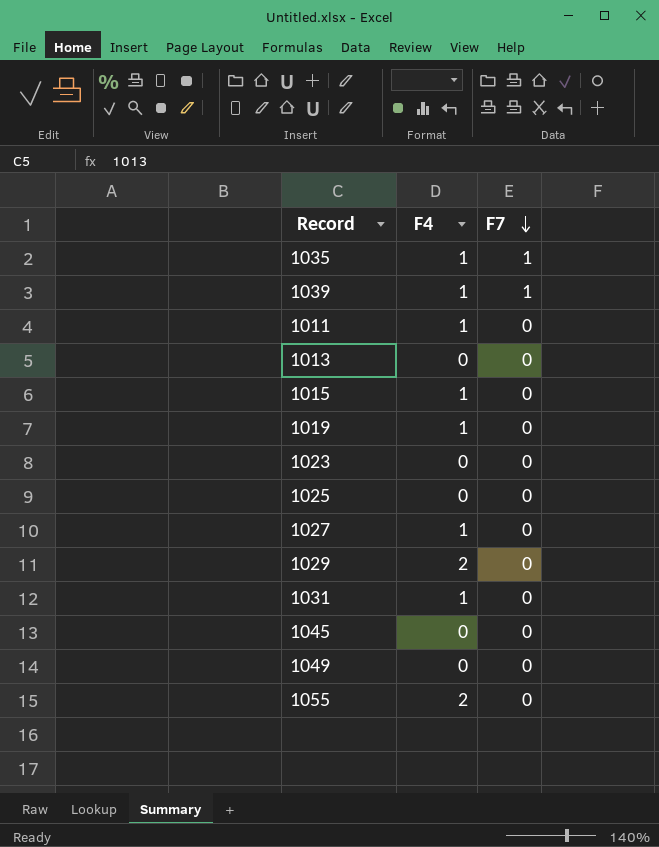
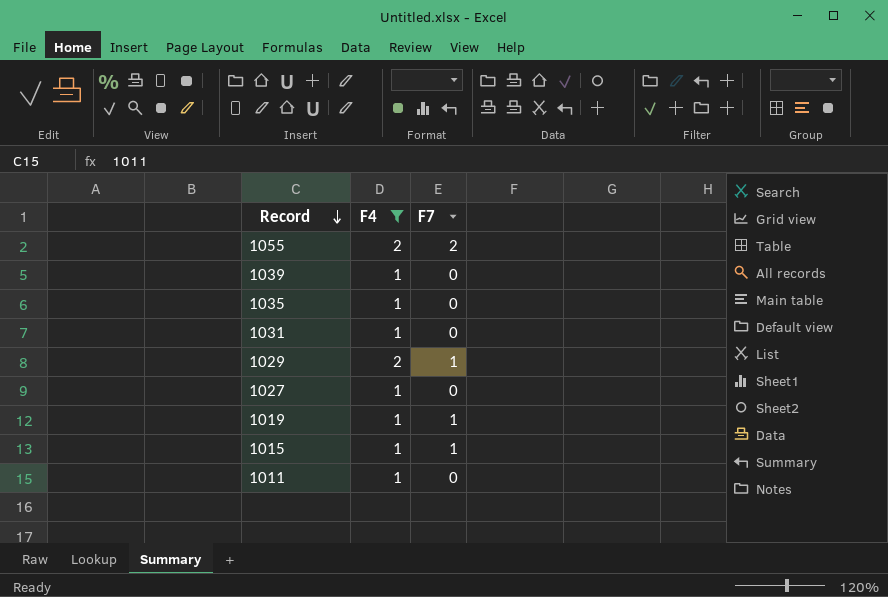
filter: none -> F4 != 0
row order: F7 descending -> Record descending
1055 | F7: 0 -> 2
1039 | F7: 1 -> 0
1035 | F7: 1 -> 0
1029 | F7: 0 -> 1
1019 | F7: 0 -> 1
1015 | F7: 0 -> 1

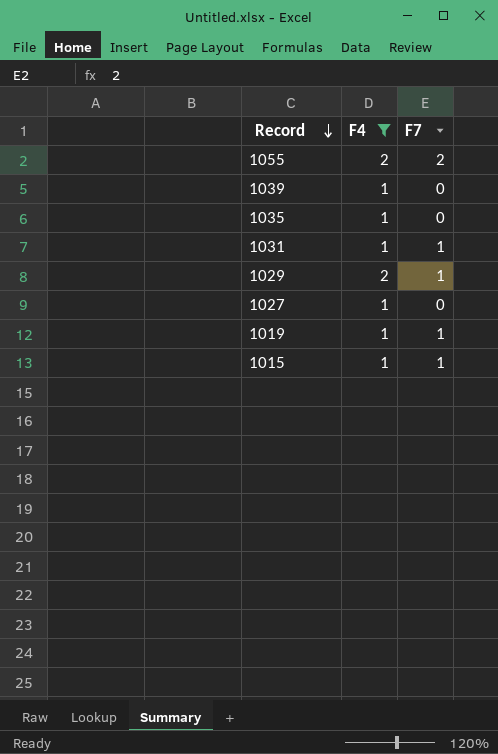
row 1011: 1 | 0 -> none
1031 | F7: 0 -> 1

